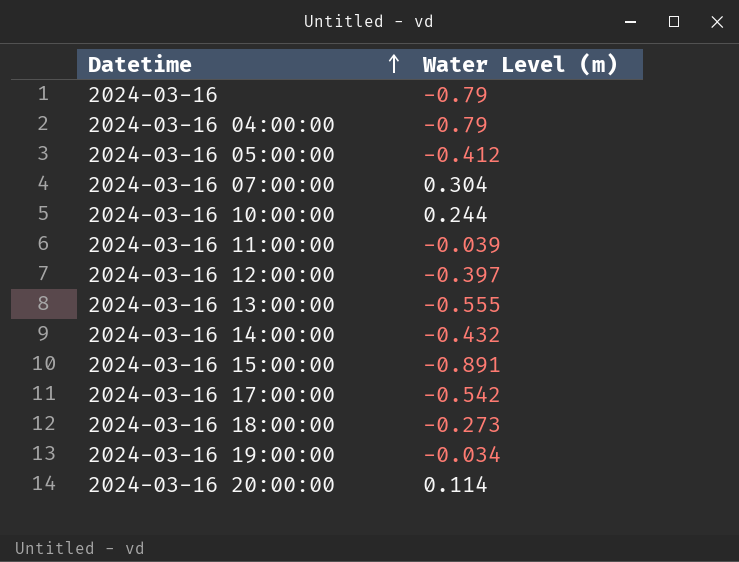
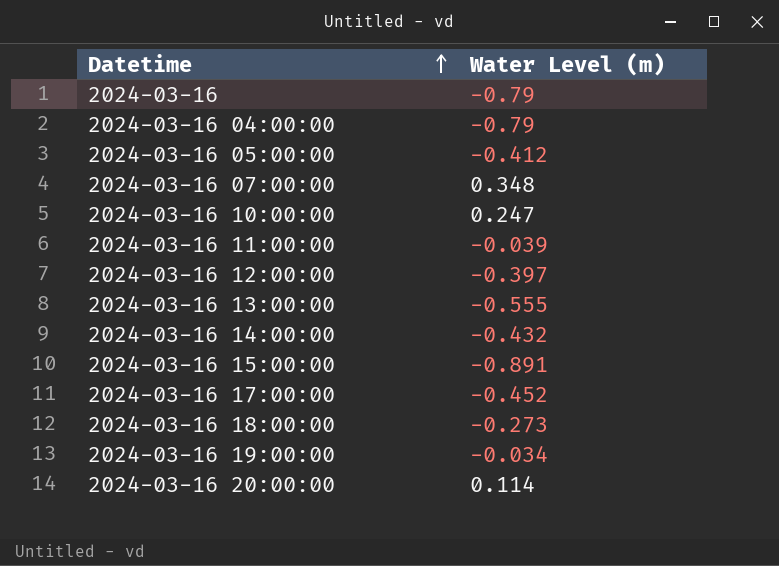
2024-03-16 07:00:00 | Water Level (m): 0.304 -> 0.348
2024-03-16 10:00:00 | Water Level (m): 0.244 -> 0.247
2024-03-16 17:00:00 | Water Level (m): -0.542 -> -0.452

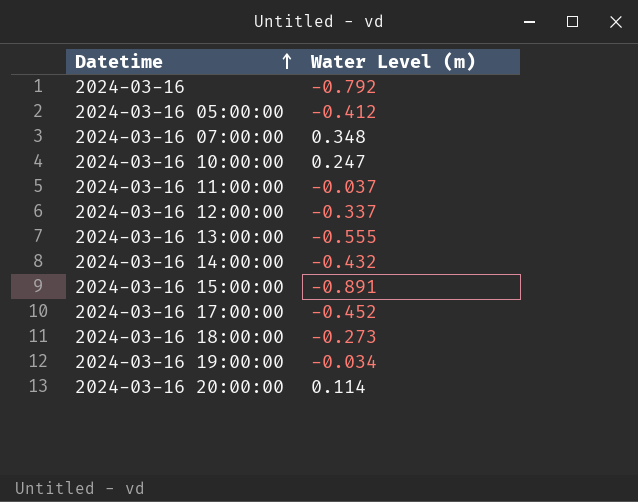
row 2024-03-16 04:00:00: -0.79 -> none
2024-03-16 | Water Level (m): -0.79 -> -0.792
2024-03-16 11:00:00 | Water Level (m): -0.039 -> -0.037
2024-03-16 12:00:00 | Water Level (m): -0.397 -> -0.337

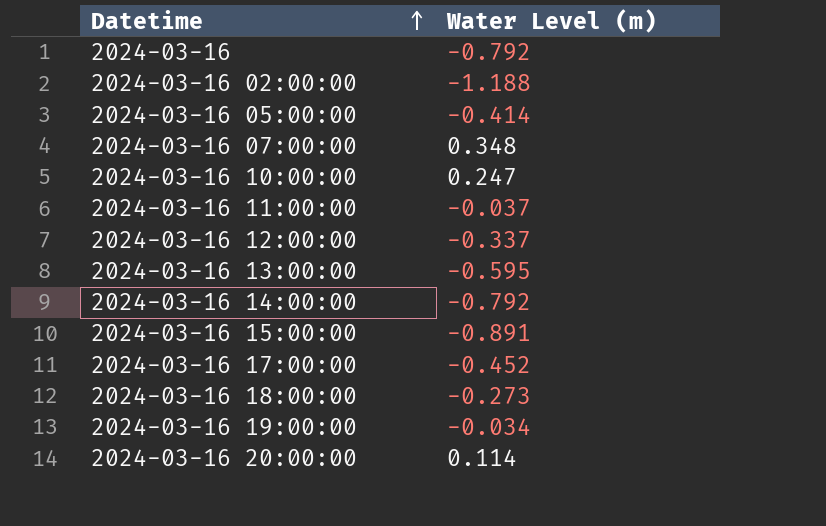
row 2024-03-16 02:00:00: none -> -1.188
2024-03-16 05:00:00 | Water Level (m): -0.412 -> -0.414
2024-03-16 13:00:00 | Water Level (m): -0.555 -> -0.595
2024-03-16 14:00:00 | Water Level (m): -0.432 -> -0.792

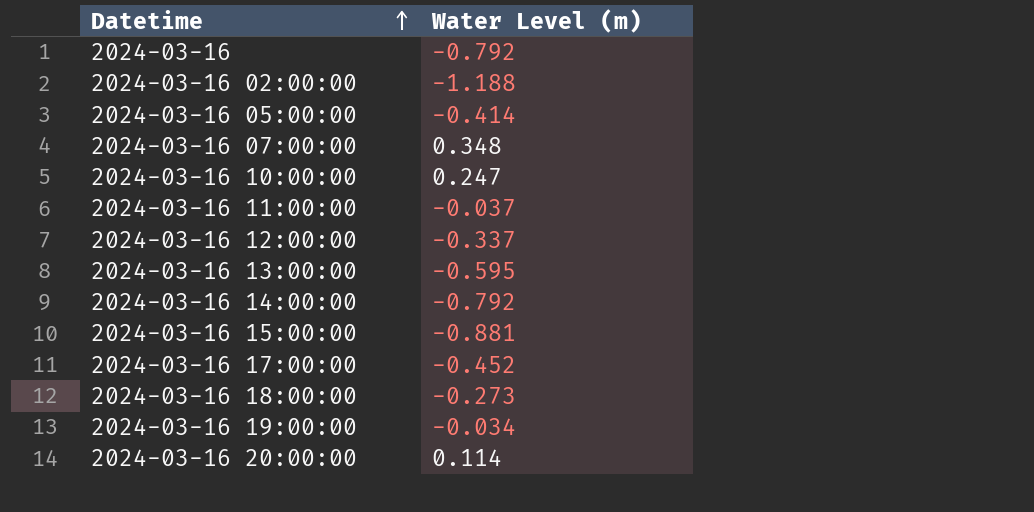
2024-03-16 15:00:00 | Water Level (m): -0.891 -> -0.881

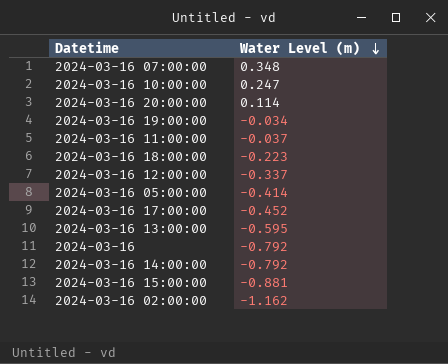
row order: Datetime ascending -> Water Level (m) descending
2024-03-16 18:00:00 | Water Level (m): -0.273 -> -0.223
2024-03-16 02:00:00 | Water Level (m): -1.188 -> -1.162

